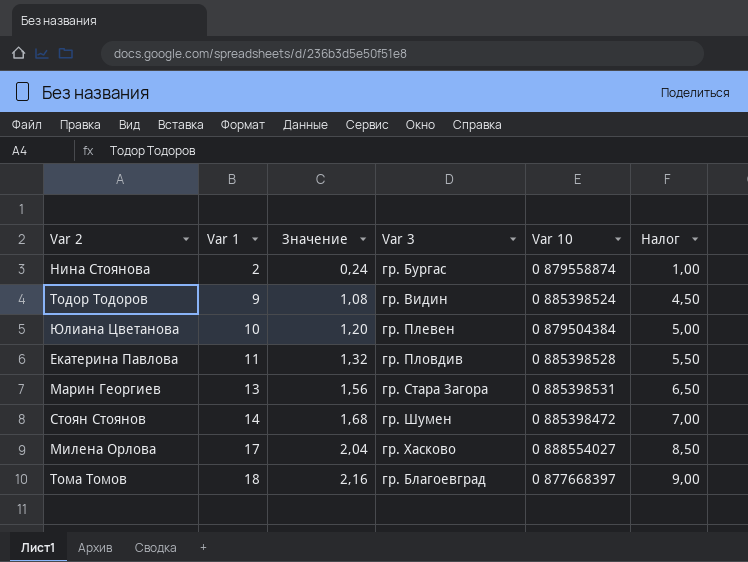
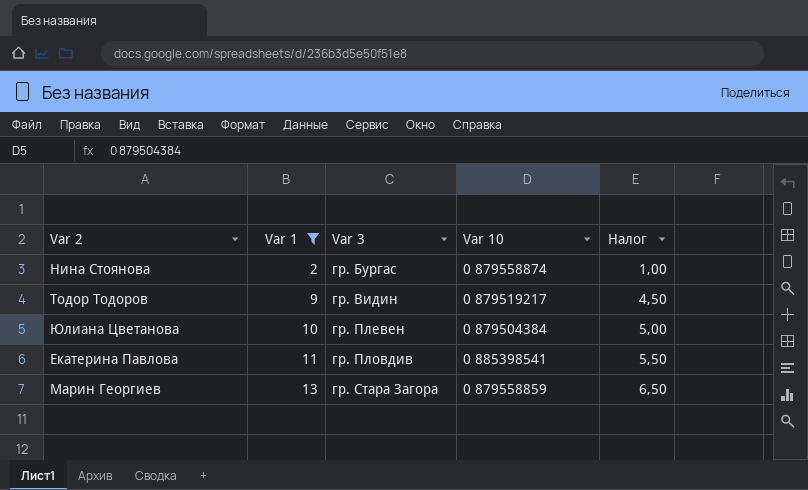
filter: none -> Var 1 <= 13
column Значение | formula: [Var 1] * 0,12 -> none
Тодор Тодоров | Var 10: 0 885398524 -> 0 879519217
Екатерина Павлова | Var 10: 0 885398528 -> 0 885398541
Марин Георгиев | Var 10: 0 885398531 -> 0 879558859

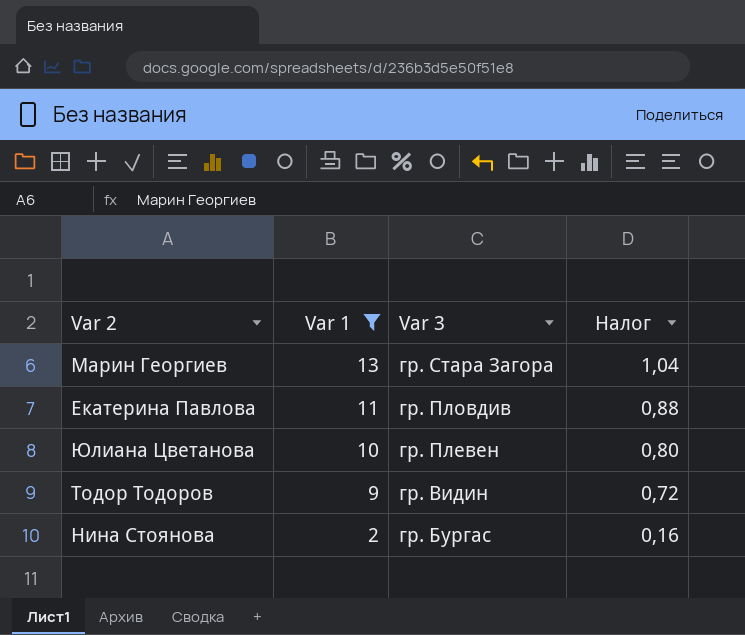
row order: Var 1 ascending -> Var 1 descending
column Var 10 | position: 4 -> none
column Налог | formula: [Var 1] * 0,5 -> [Var 1] * 0,08

